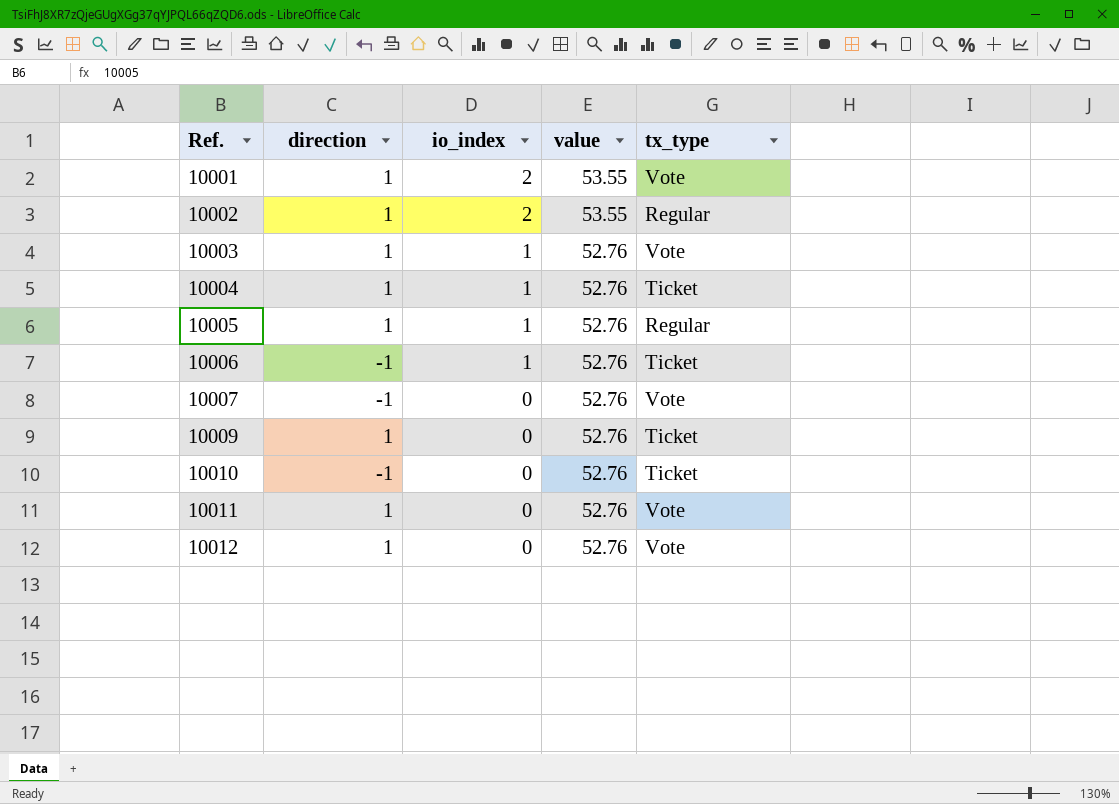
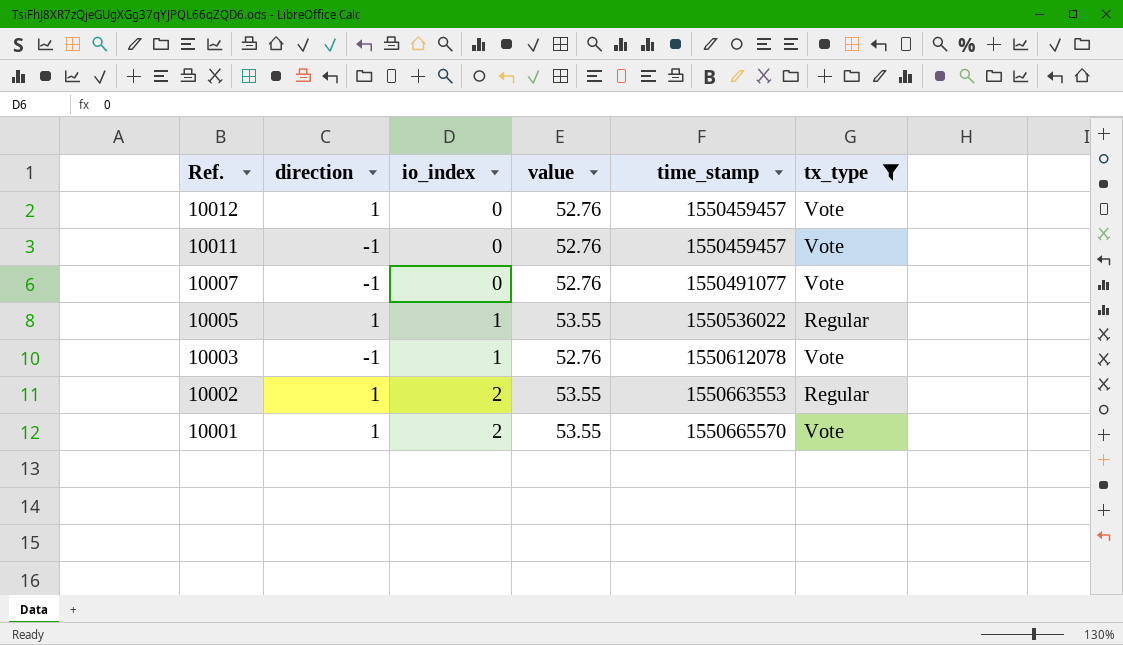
filter: none -> tx_type != Ticket
row order: Ref. ascending -> Ref. descending
column time_stamp | position: none -> 5
10011 | direction: 1 -> -1
10005 | value: 52.76 -> 53.55
10003 | direction: 1 -> -1

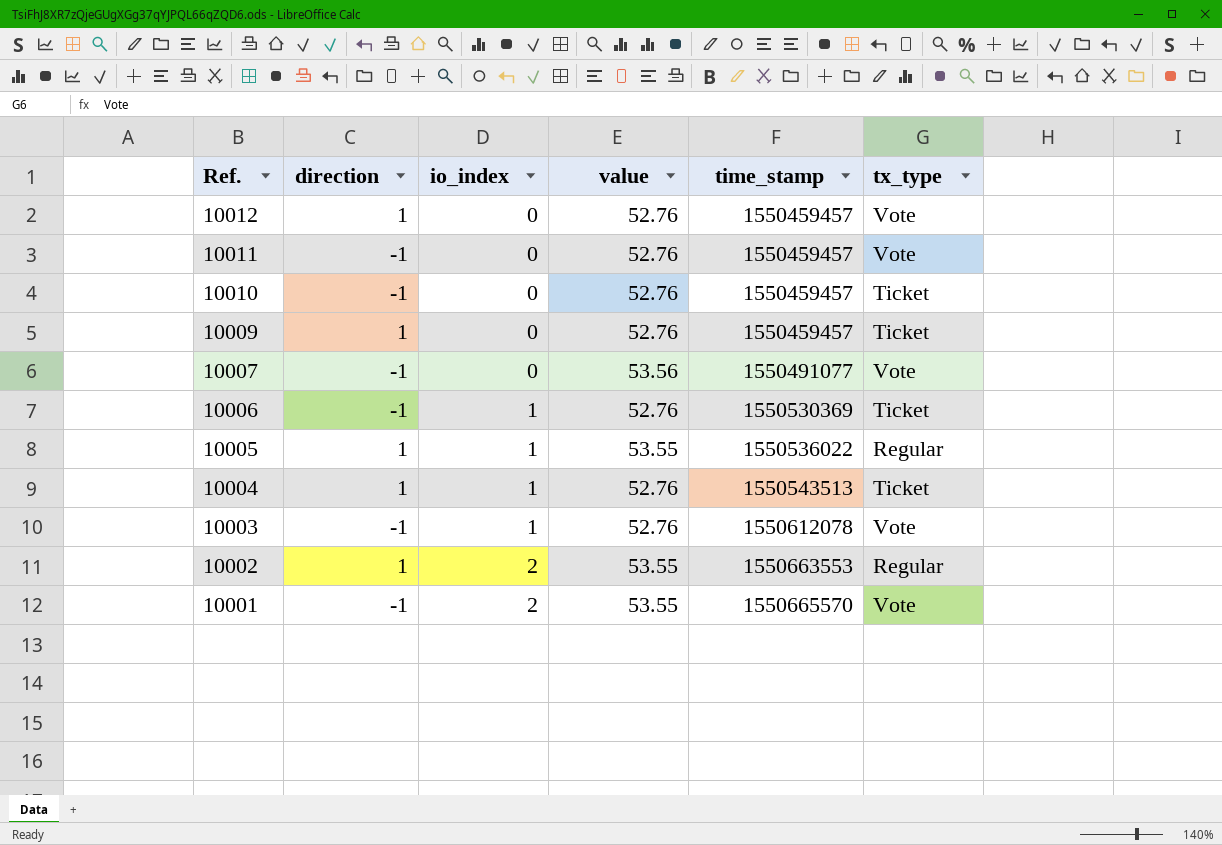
filter: tx_type != Ticket -> none
10007 | value: 52.76 -> 53.56
10001 | direction: 1 -> -1

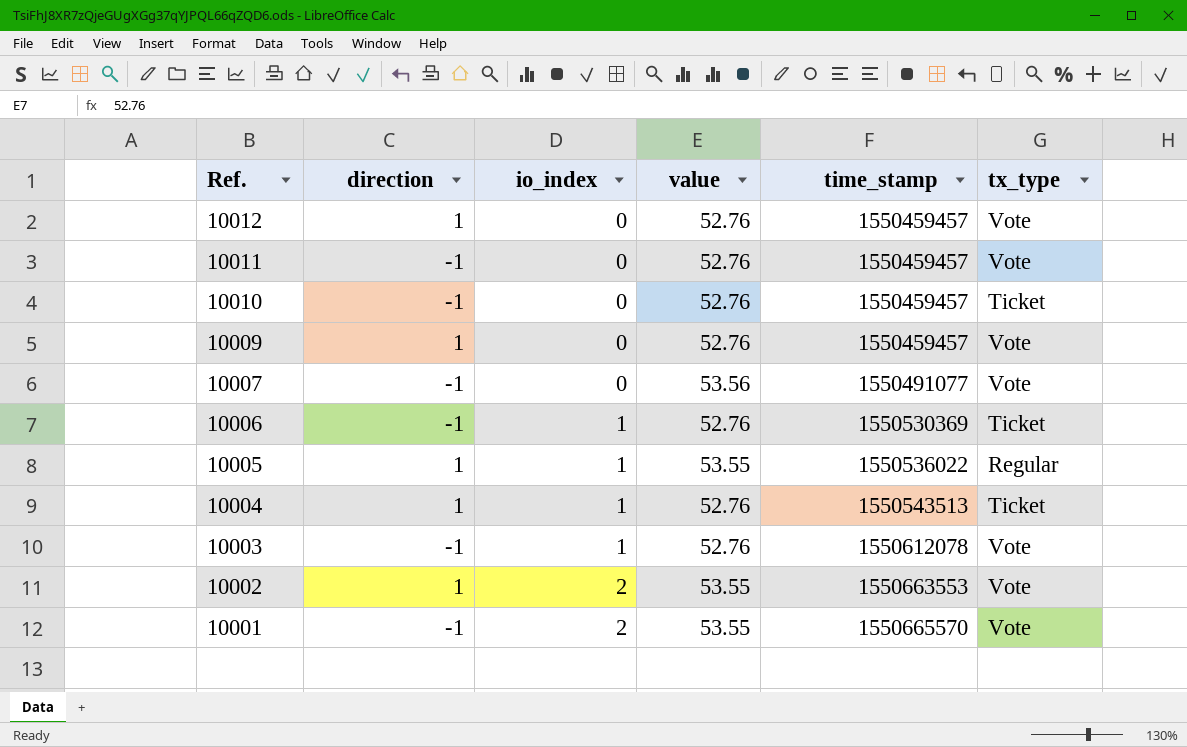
10009 | tx_type: Ticket -> Vote
10002 | tx_type: Regular -> Vote

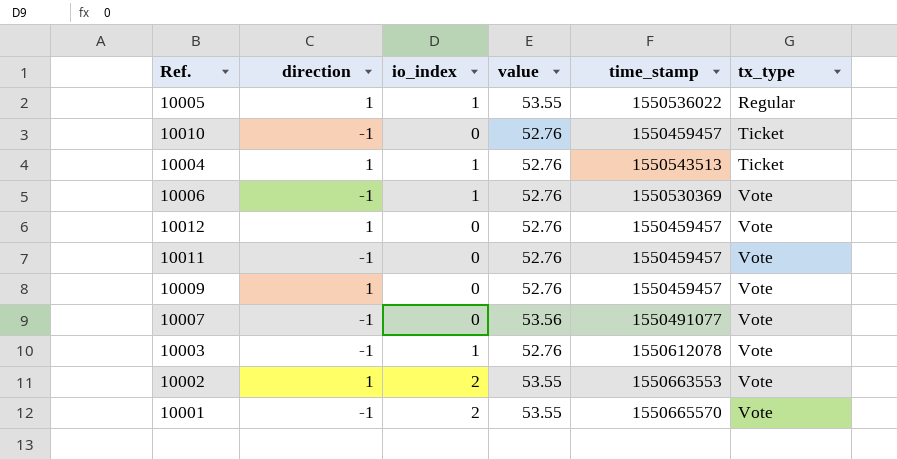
row order: Ref. descending -> tx_type ascending
10006 | tx_type: Ticket -> Vote

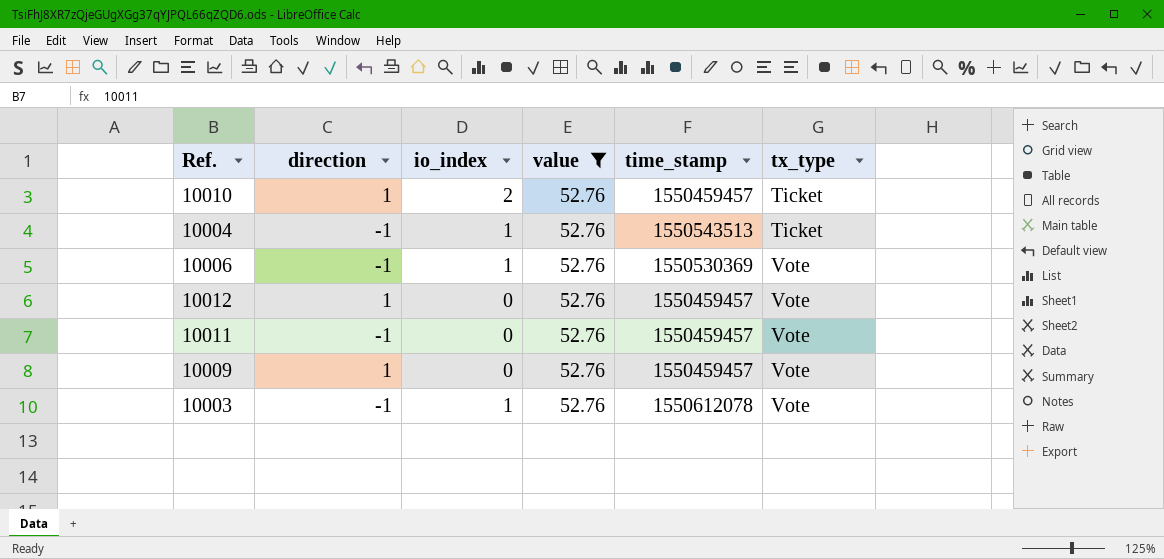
filter: none -> value = 52.76
10010 | direction: -1 -> 1
10010 | io_index: 0 -> 2
10004 | direction: 1 -> -1

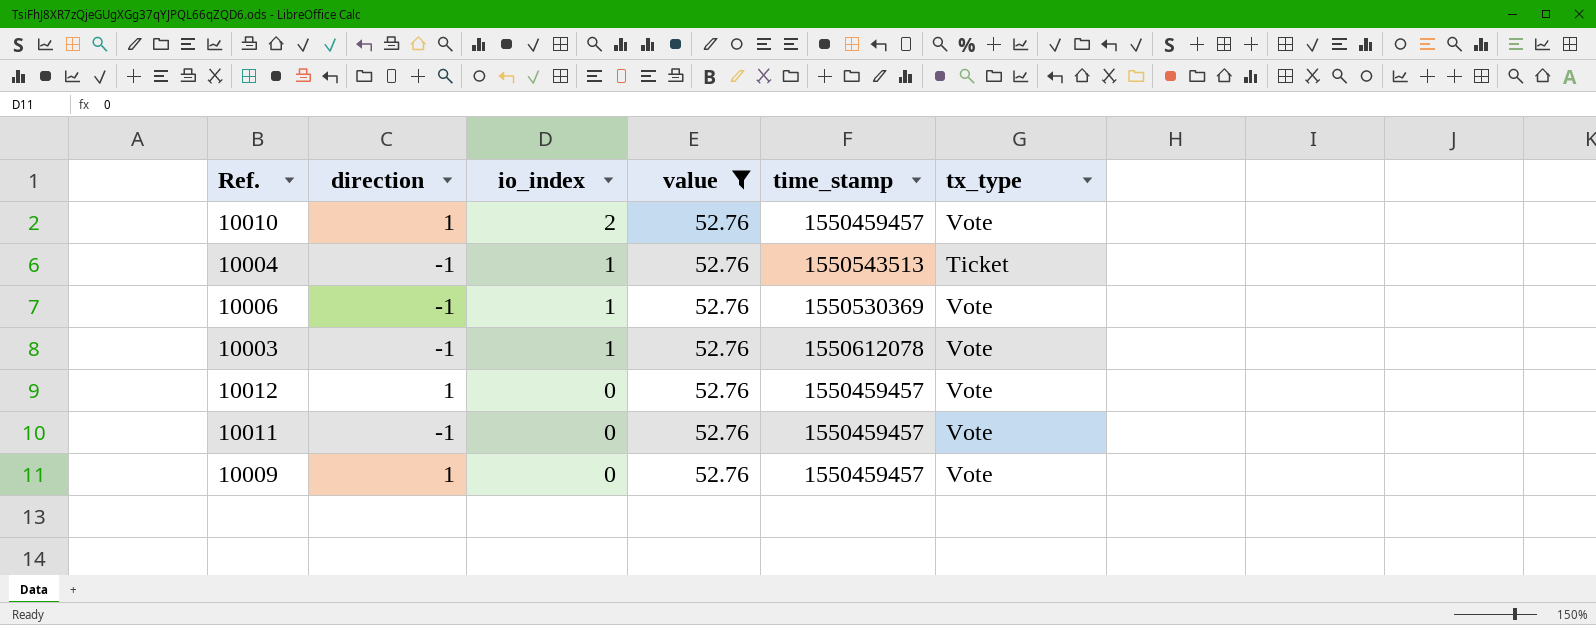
row order: tx_type ascending -> io_index descending
10010 | tx_type: Ticket -> Vote

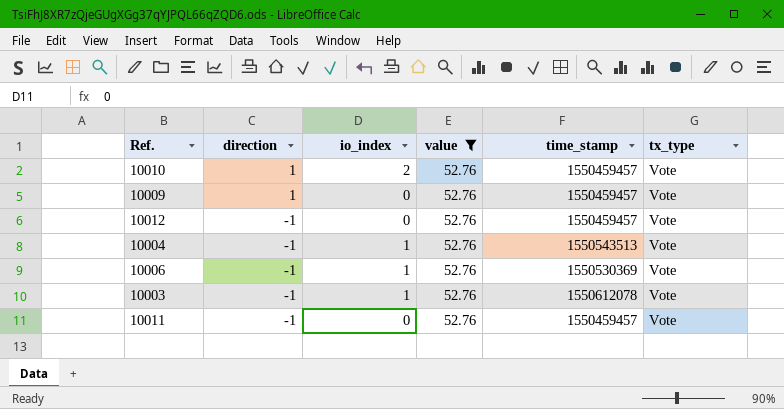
row order: io_index descending -> direction descending
10012 | direction: 1 -> -1
10004 | tx_type: Ticket -> Vote

